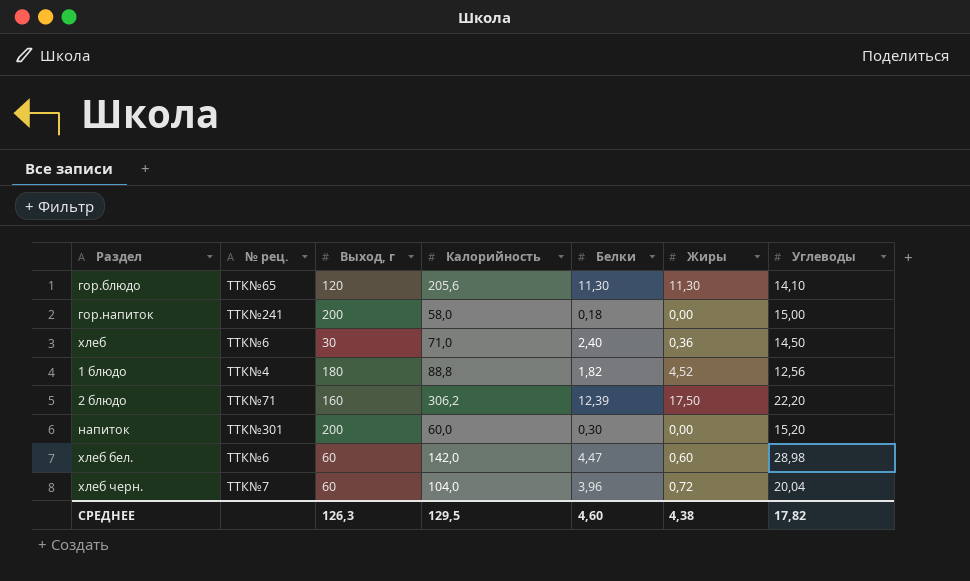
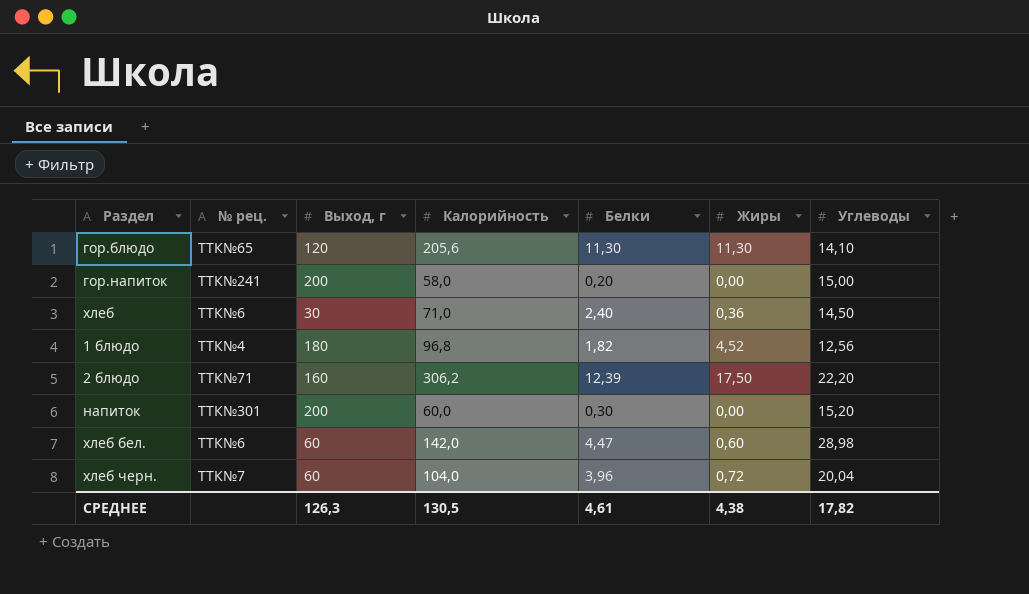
гор.напиток | Белки: 0,18 -> 0,20
1 блюдо | Калорийность: 88,8 -> 96,8
СРЕДНЕЕ | Калорийность: 129,5 -> 130,5
СРЕДНЕЕ | Белки: 4,60 -> 4,61

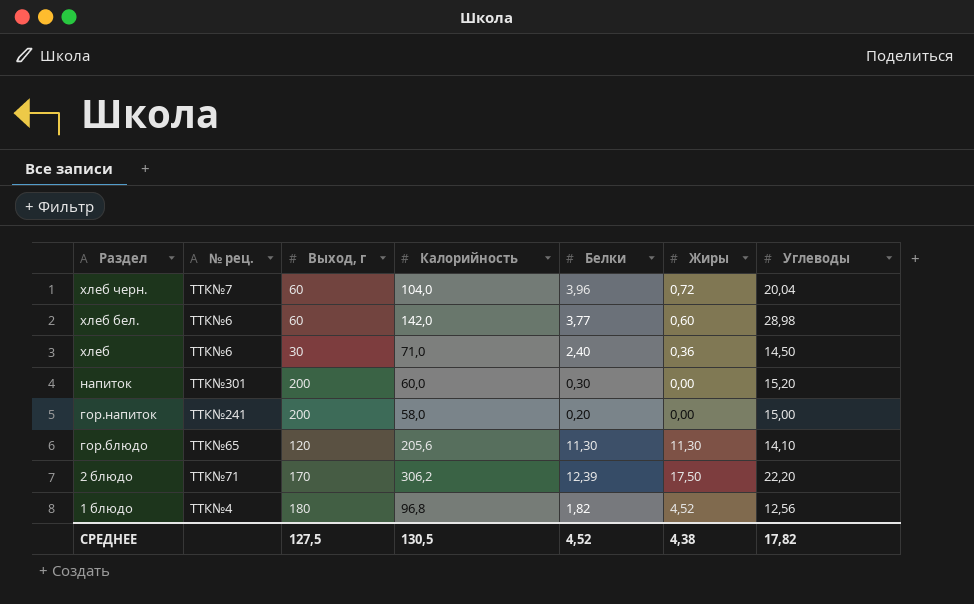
row order: none -> Раздел descending
хлеб бел. | Белки: 4,47 -> 3,77
2 блюдо | Выход, г: 160 -> 170
СРЕДНЕЕ | Выход, г: 126,3 -> 127,5
СРЕДНЕЕ | Белки: 4,61 -> 4,52

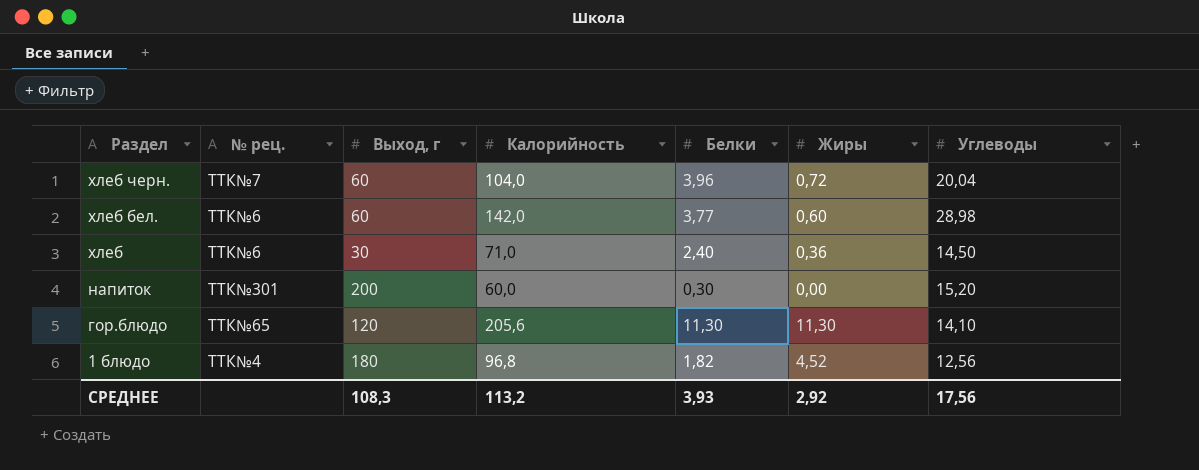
row гор.напиток: ТТК№241 | 200 | 58,0 | 0,20 | 0,00 | 15,00 -> none
row 2 блюдо: ТТК№71 | 170 | 306,2 | 12,39 | 17,50 | 22,20 -> none
СРЕДНЕЕ | Выход, г: 127,5 -> 108,3
СРЕДНЕЕ | Калорийность: 130,5 -> 113,2
СРЕДНЕЕ | Белки: 4,52 -> 3,93
СРЕДНЕЕ | Жиры: 4,38 -> 2,92
СРЕДНЕЕ | Углеводы: 17,82 -> 17,56

